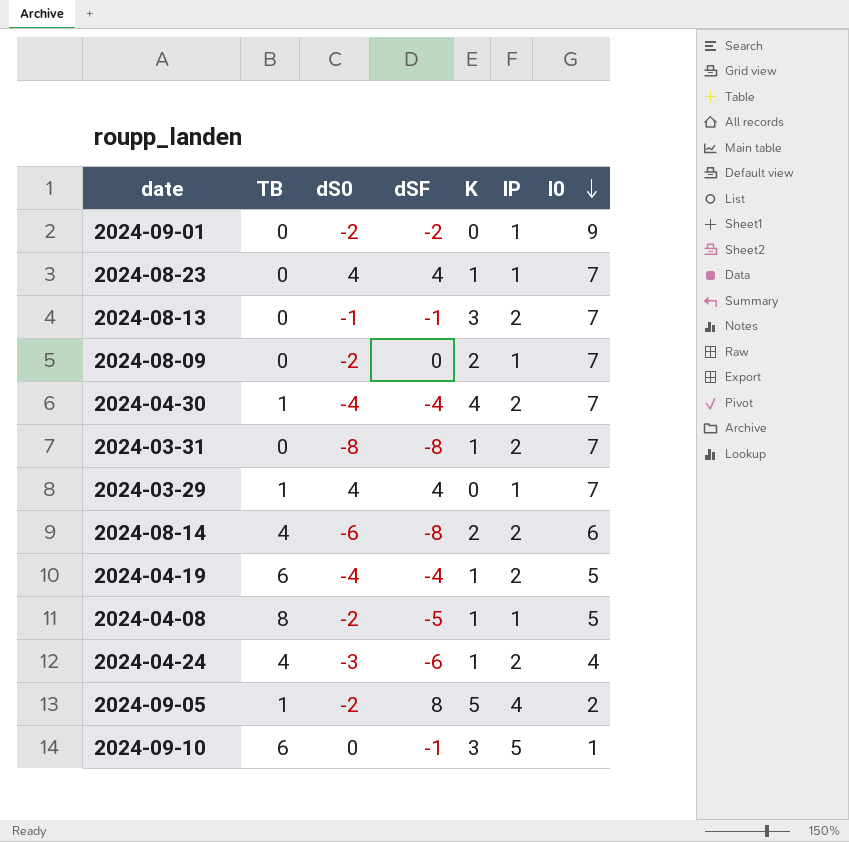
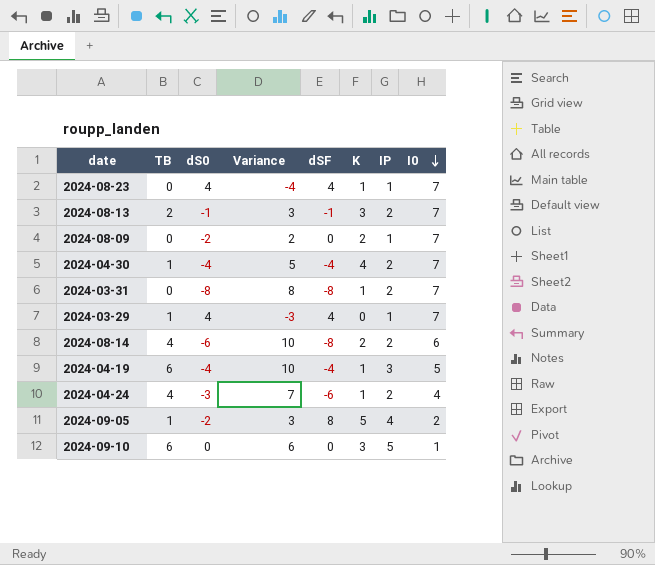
column Variance | formula: none -> [TB] - [dS0]
row 2024-09-01: 0 | -2 | -2 | 0 | 1 | 9 -> none
row 2024-04-08: 8 | -2 | -5 | 1 | 1 | 5 -> none
2024-08-13 | TB: 0 -> 2
2024-04-19 | IP: 2 -> 3
2024-09-10 | dSF: -1 -> 0

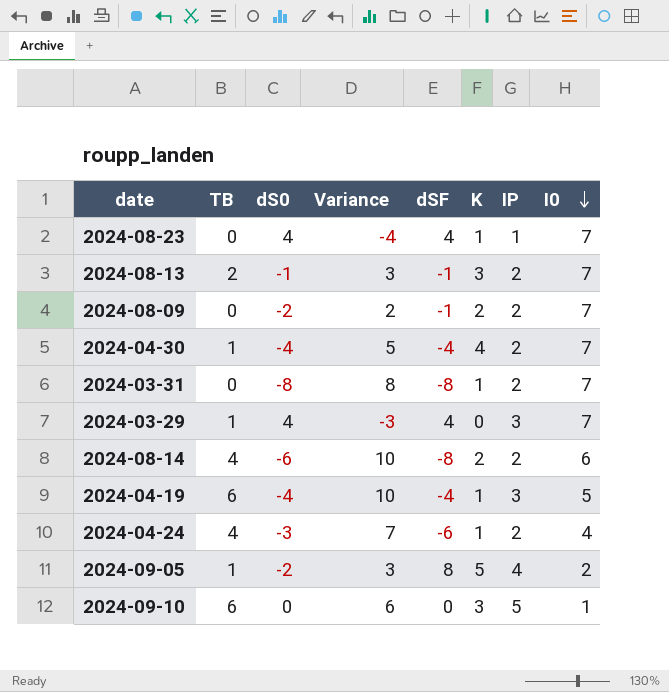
2024-08-09 | dSF: 0 -> -1
2024-08-09 | IP: 1 -> 2
2024-03-29 | IP: 1 -> 3

